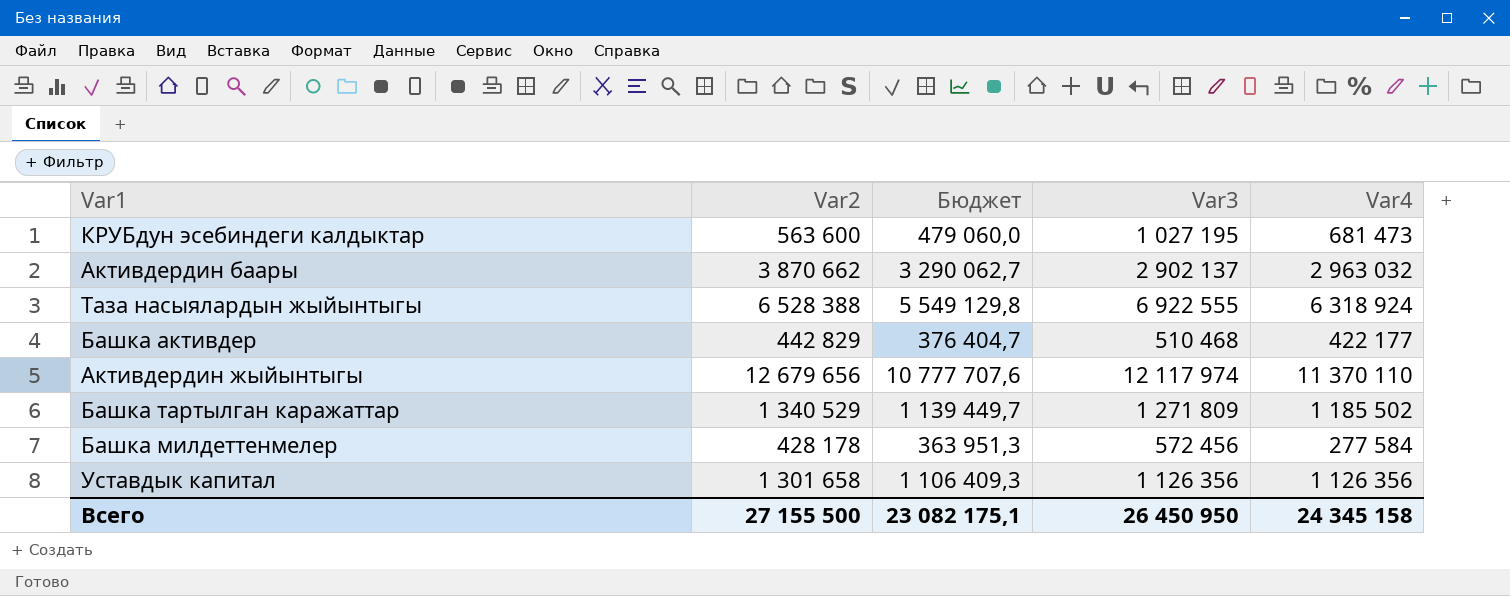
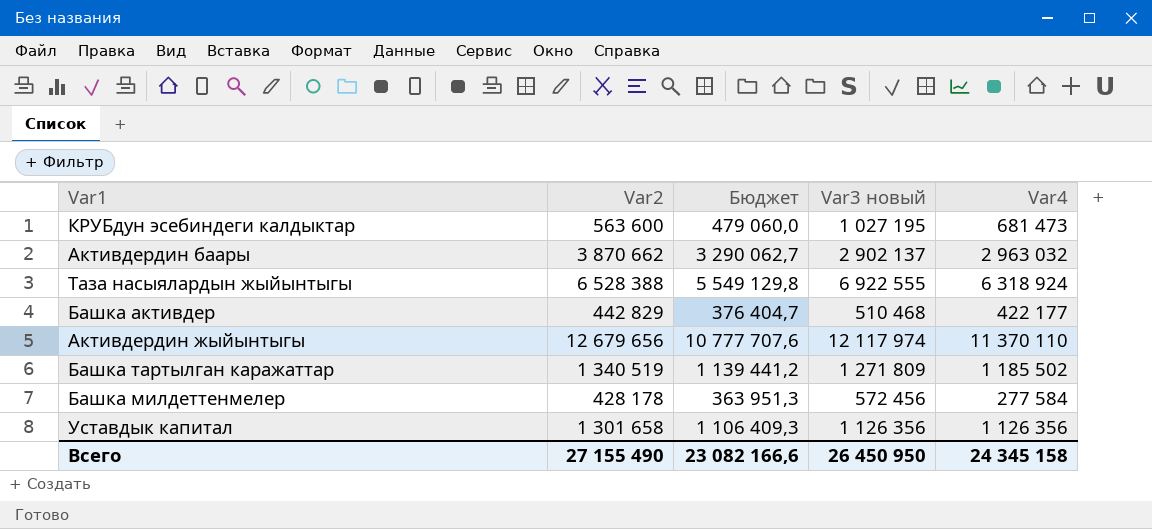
column name: Var3 -> Var3 новый
Башка тартылган каражаттар | Var2: 1 340 529 -> 1 340 519
Башка тартылган каражаттар | Бюджет: 1 139 449,7 -> 1 139 441,2
Всего | Var2: 27 155 500 -> 27 155 490
Всего | Бюджет: 23 082 175,1 -> 23 082 166,6

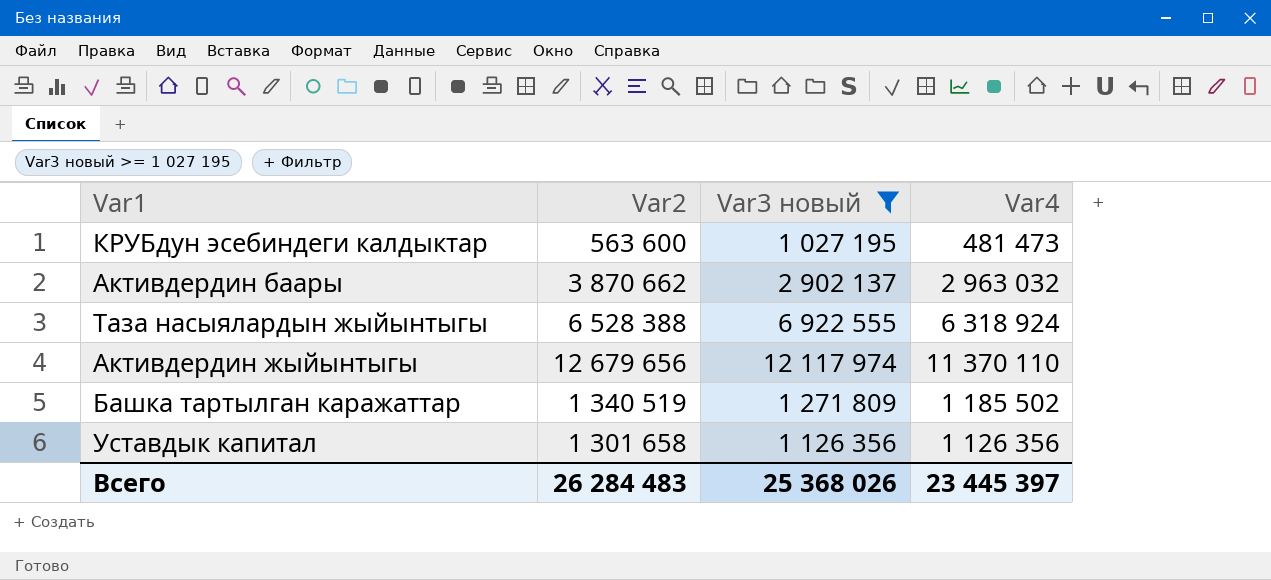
filter: none -> Var3 новый >= 1 027 195
column Бюджет | formula: [Var2] * 0,85 -> none
КРУБдун эсебиндеги калдыктар | Var4: 681 473 -> 481 473
Всего | Var2: 27 155 490 -> 26 284 483
Всего | Var3 новый: 26 450 950 -> 25 368 026
Всего | Var4: 24 345 158 -> 23 445 397

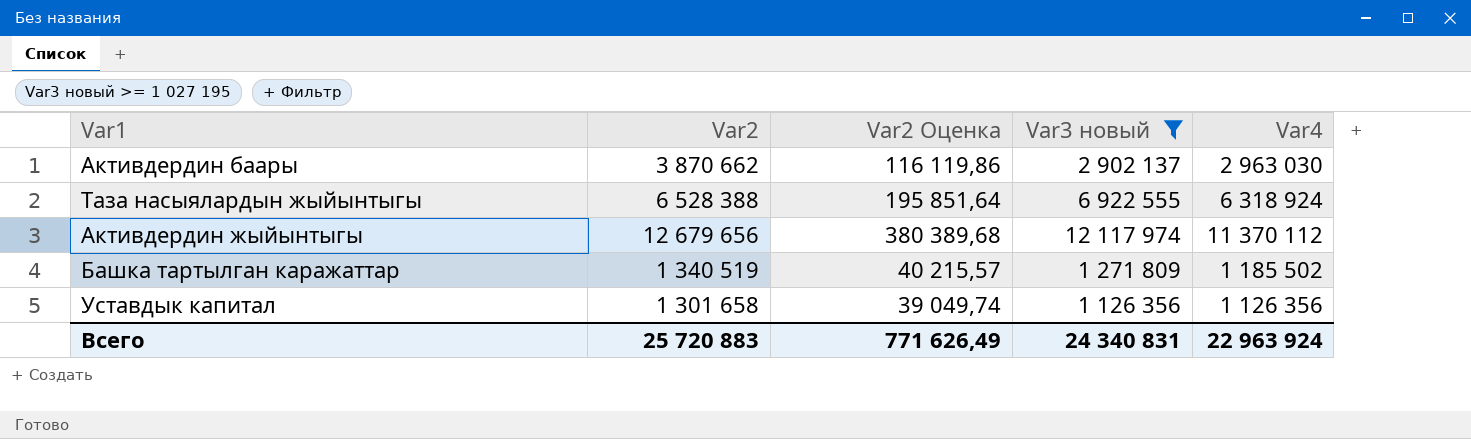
column Var2 Оценка | formula: none -> [Var2] * 0,03
row КРУБдун эсебиндеги калдыктар: 563 600 | 1 027 195 | 481 473 -> none
Активдердин баары | Var4: 2 963 032 -> 2 963 030
Активдердин жыйынтыгы | Var4: 11 370 110 -> 11 370 112
Всего | Var2: 26 284 483 -> 25 720 883
Всего | Var3 новый: 25 368 026 -> 24 340 831
Всего | Var4: 23 445 397 -> 22 963 924

